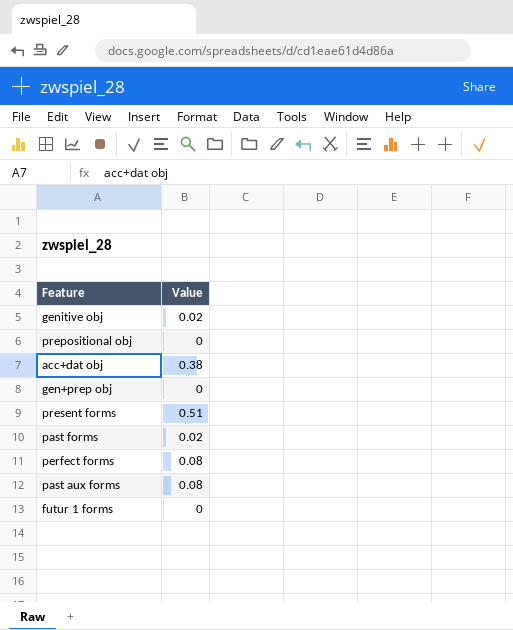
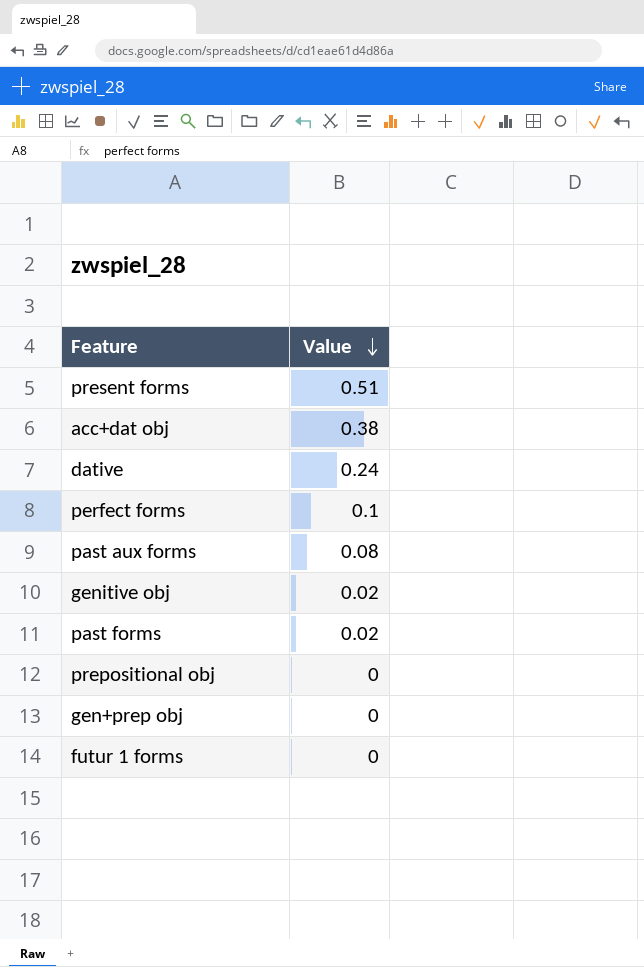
row order: none -> Value descending
row dative: none -> 0.24
perfect forms | Value: 0.08 -> 0.1

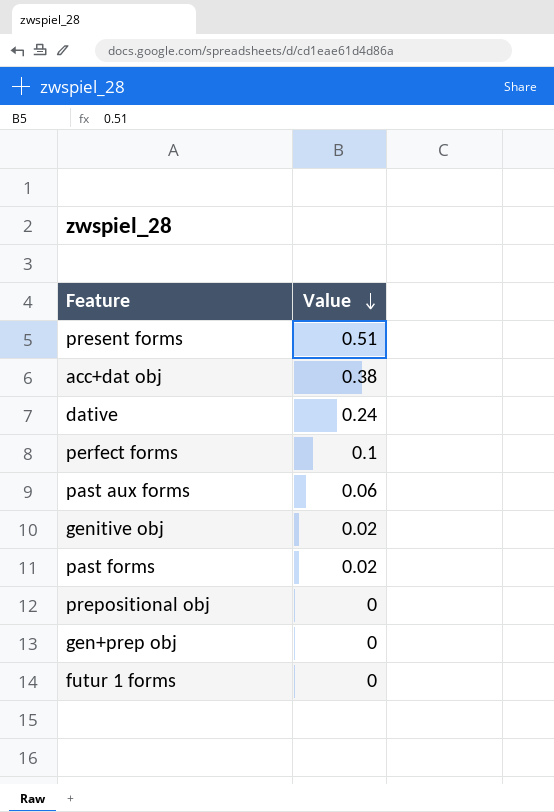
past aux forms | Value: 0.08 -> 0.06

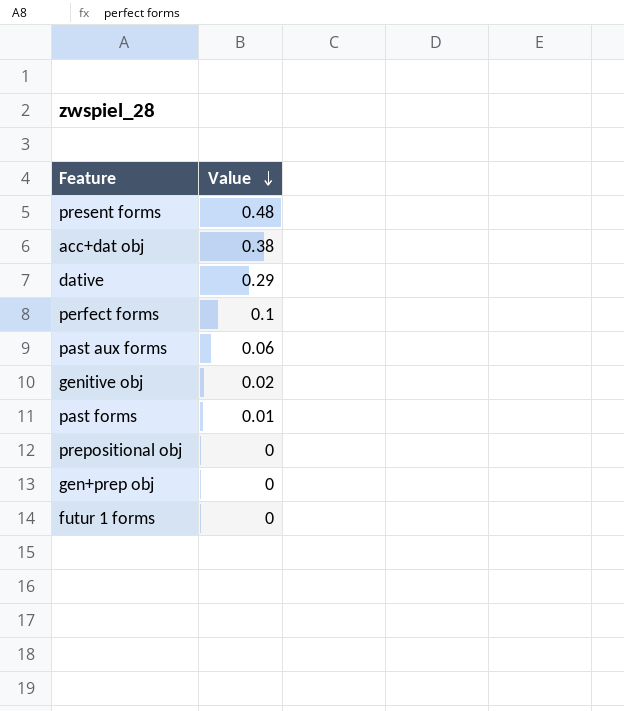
present forms | Value: 0.51 -> 0.48
dative | Value: 0.24 -> 0.29
past forms | Value: 0.02 -> 0.01

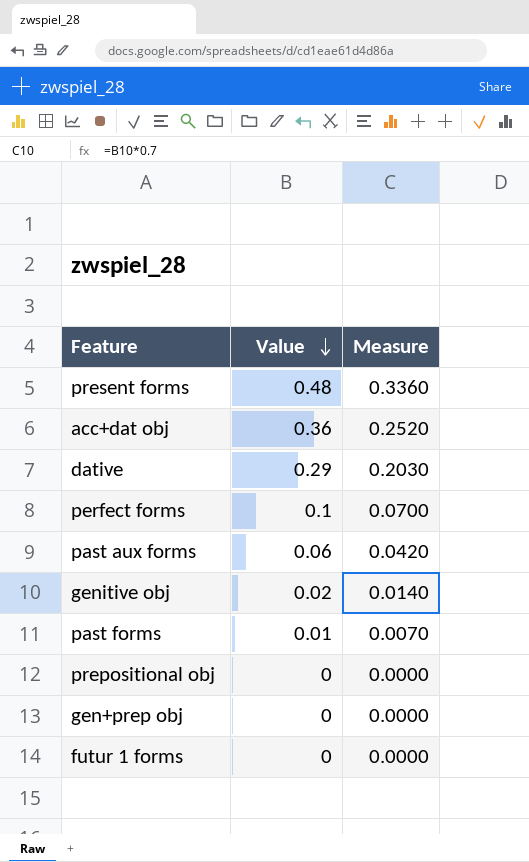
column Measure | formula: none -> [Value] * 0.7
acc+dat obj | Value: 0.38 -> 0.36

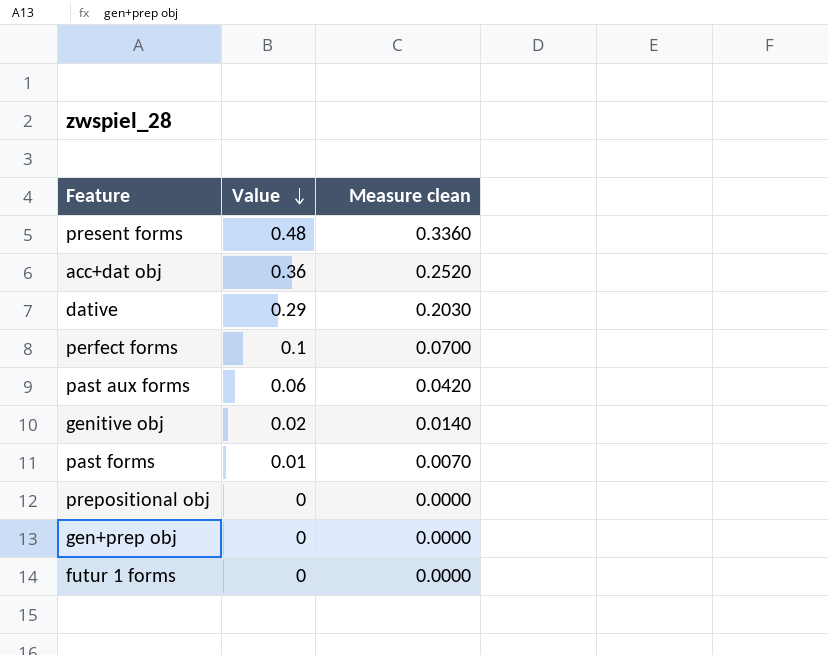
column name: Measure -> Measure clean

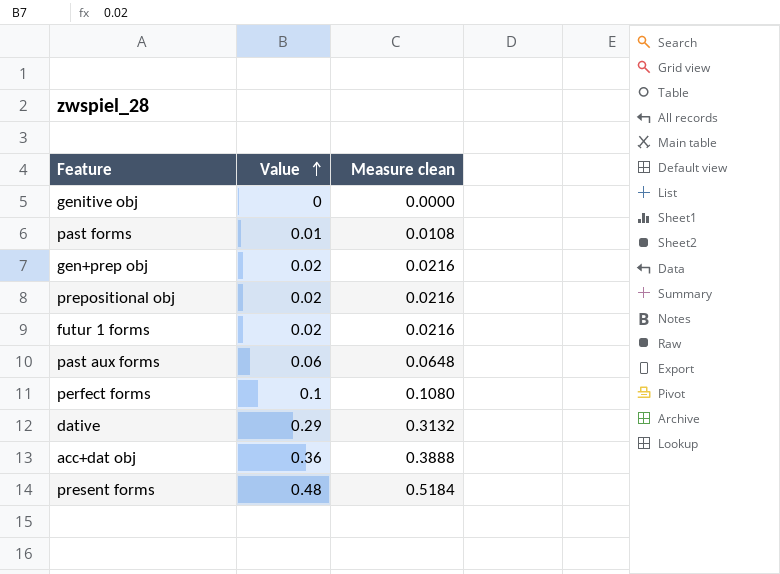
row order: Value descending -> Value ascending
column Measure clean | formula: [Value] * 0.7 -> [Value] * 1.08
genitive obj | Value: 0.02 -> 0
gen+prep obj | Value: 0 -> 0.02
prepositional obj | Value: 0 -> 0.02
futur 1 forms | Value: 0 -> 0.02

